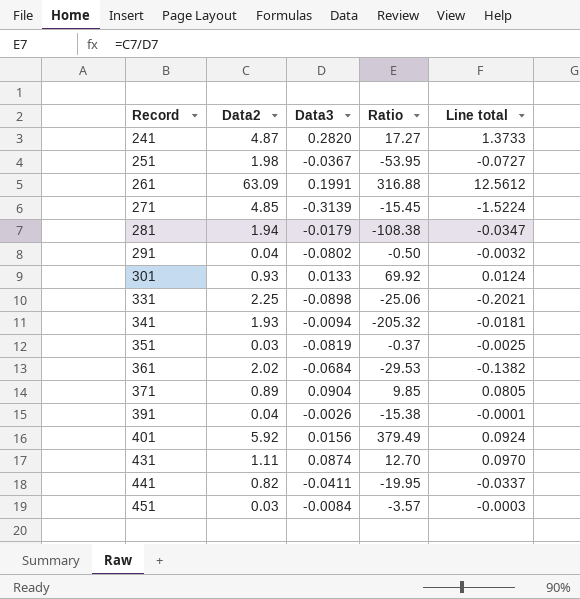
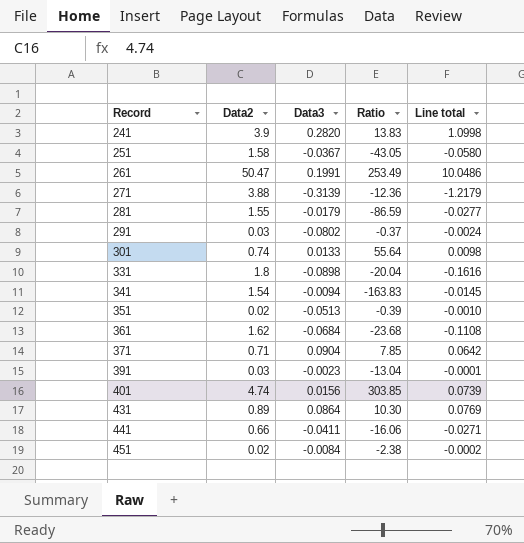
241 | Data2: 4.87 -> 3.9
241 | Ratio: 17.27 -> 13.83
241 | Line total: 1.3733 -> 1.0998
251 | Data2: 1.98 -> 1.58
251 | Ratio: -53.95 -> -43.05
251 | Line total: -0.0727 -> -0.0580
261 | Data2: 63.09 -> 50.47
261 | Ratio: 316.88 -> 253.49
261 | Line total: 12.5612 -> 10.0486
271 | Data2: 4.85 -> 3.88
271 | Ratio: -15.45 -> -12.36
271 | Line total: -1.5224 -> -1.2179
281 | Data2: 1.94 -> 1.55
281 | Ratio: -108.38 -> -86.59
281 | Line total: -0.0347 -> -0.0277
291 | Data2: 0.04 -> 0.03
291 | Ratio: -0.50 -> -0.37
291 | Line total: -0.0032 -> -0.0024
301 | Data2: 0.93 -> 0.74
301 | Ratio: 69.92 -> 55.64
301 | Line total: 0.0124 -> 0.0098
331 | Data2: 2.25 -> 1.8
331 | Ratio: -25.06 -> -20.04
331 | Line total: -0.2021 -> -0.1616
341 | Data2: 1.93 -> 1.54
341 | Ratio: -205.32 -> -163.83
341 | Line total: -0.0181 -> -0.0145
351 | Data2: 0.03 -> 0.02
351 | Data3: -0.0819 -> -0.0513
351 | Ratio: -0.37 -> -0.39
351 | Line total: -0.0025 -> -0.0010
361 | Data2: 2.02 -> 1.62
361 | Ratio: -29.53 -> -23.68
361 | Line total: -0.1382 -> -0.1108
371 | Data2: 0.89 -> 0.71
371 | Ratio: 9.85 -> 7.85
371 | Line total: 0.0805 -> 0.0642
391 | Data2: 0.04 -> 0.03
391 | Data3: -0.0026 -> -0.0023
391 | Ratio: -15.38 -> -13.04
401 | Data2: 5.92 -> 4.74
401 | Ratio: 379.49 -> 303.85
401 | Line total: 0.0924 -> 0.0739
431 | Data2: 1.11 -> 0.89
431 | Data3: 0.0874 -> 0.0864
431 | Ratio: 12.70 -> 10.30
431 | Line total: 0.0970 -> 0.0769
441 | Data2: 0.82 -> 0.66
441 | Ratio: -19.95 -> -16.06
441 | Line total: -0.0337 -> -0.0271
451 | Data2: 0.03 -> 0.02
451 | Ratio: -3.57 -> -2.38
451 | Line total: -0.0003 -> -0.0002

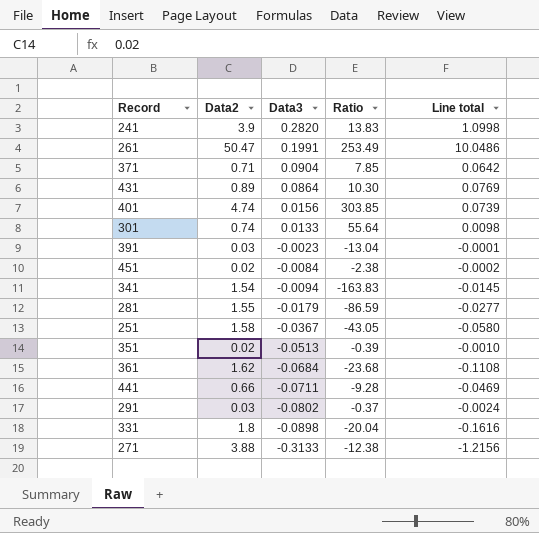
row order: Record ascending -> Data3 descending
441 | Data3: -0.0411 -> -0.0711
441 | Ratio: -16.06 -> -9.28
441 | Line total: -0.0271 -> -0.0469
271 | Data3: -0.3139 -> -0.3133
271 | Ratio: -12.36 -> -12.38
271 | Line total: -1.2179 -> -1.2156

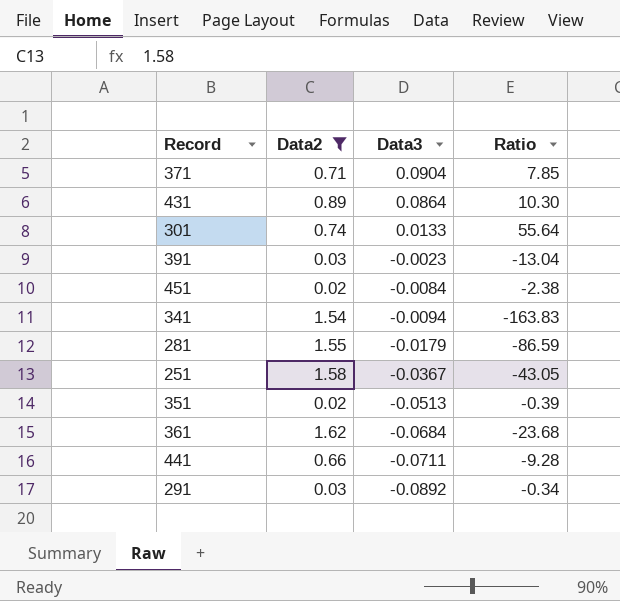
filter: none -> Data2 <= 1.62
column Line total | formula: [Data2] * [Data3] -> none
291 | Data3: -0.0802 -> -0.0892
291 | Ratio: -0.37 -> -0.34

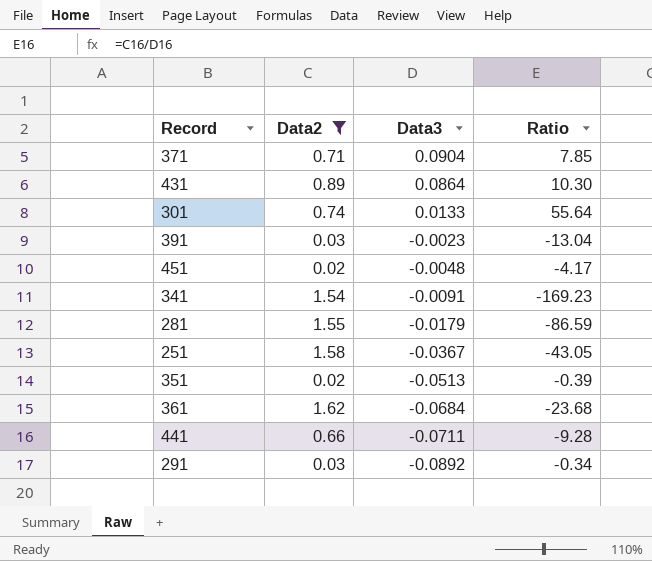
451 | Data3: -0.0084 -> -0.0048
451 | Ratio: -2.38 -> -4.17
341 | Data3: -0.0094 -> -0.0091
341 | Ratio: -163.83 -> -169.23

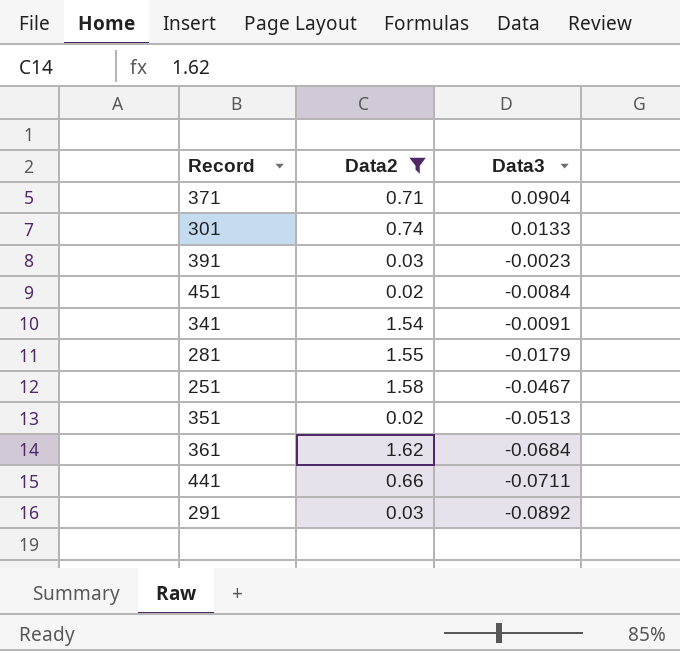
column Ratio | formula: [Data2] / [Data3] -> none
row 431: 0.89 | 0.0864 | 10.30 -> none
451 | Data3: -0.0048 -> -0.0084
251 | Data3: -0.0367 -> -0.0467

